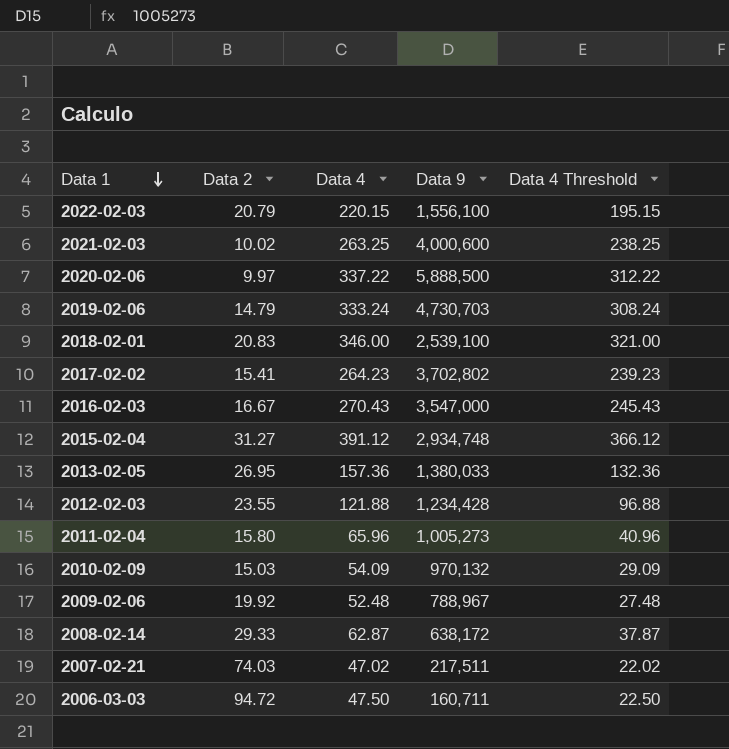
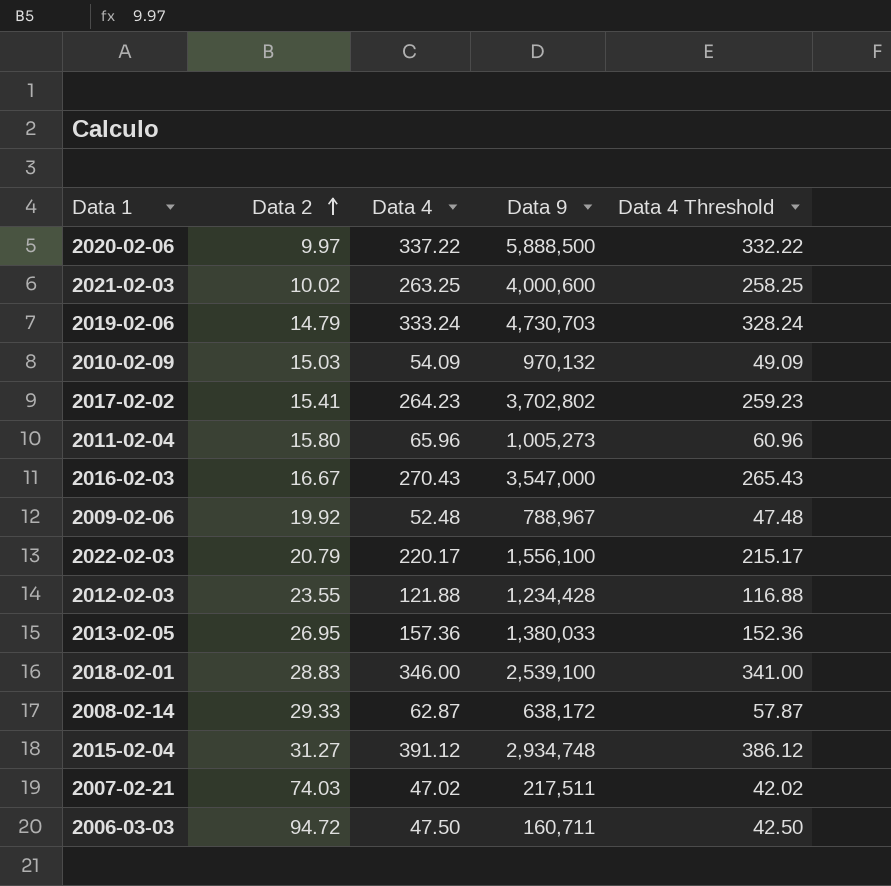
row order: Data 1 descending -> Data 2 ascending
column Data 4 Threshold | formula: [Data 4] - 25 -> [Data 4] - 5
2022-02-03 | Data 4: 220.15 -> 220.17
2018-02-01 | Data 2: 20.83 -> 28.83

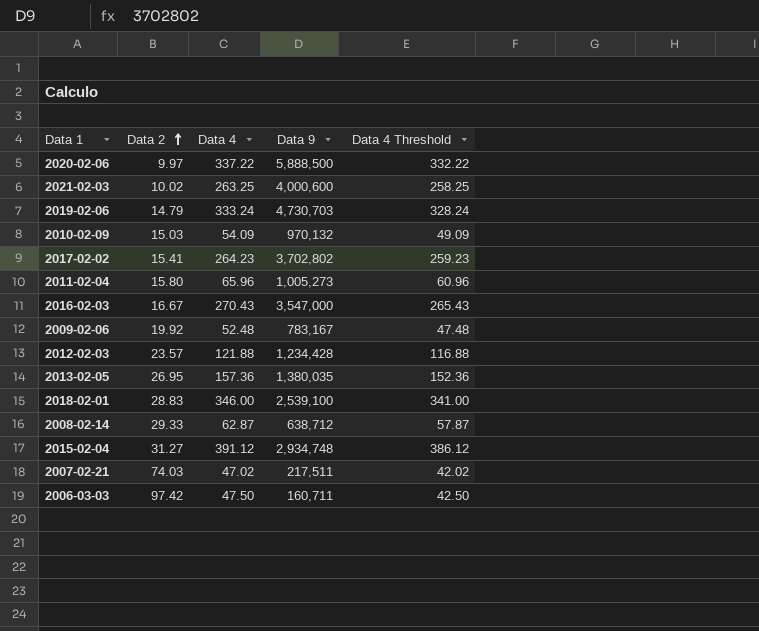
row 2022-02-03: 20.79 | 220.17 | 1,556,100 | 215.17 -> none
2009-02-06 | Data 9: 788,967 -> 783,167
2012-02-03 | Data 2: 23.55 -> 23.57
2013-02-05 | Data 9: 1,380,033 -> 1,380,035
2008-02-14 | Data 9: 638,172 -> 638,712
2006-03-03 | Data 2: 94.72 -> 97.42

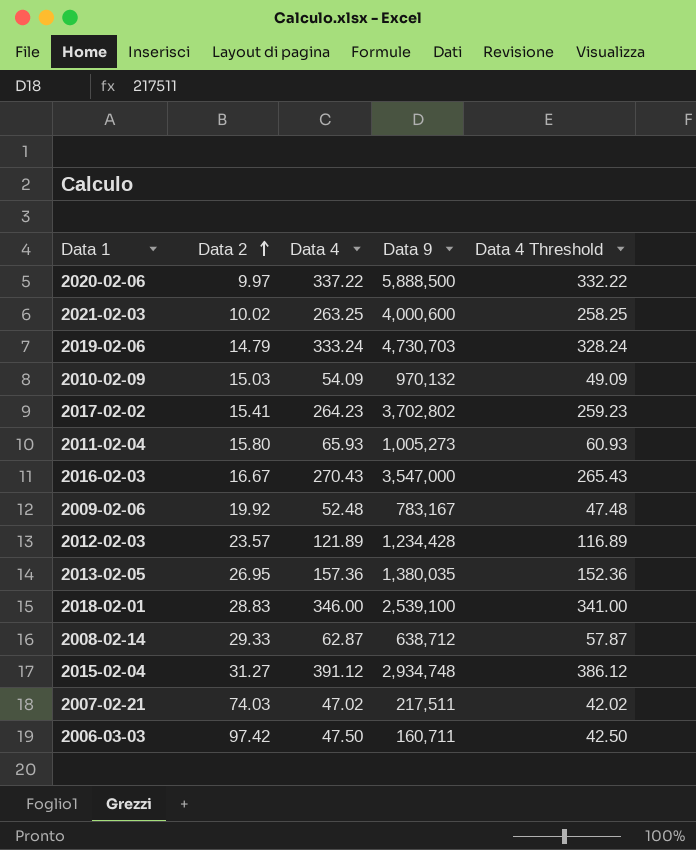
2011-02-04 | Data 4: 65.96 -> 65.93
2011-02-04 | Data 4 Threshold: 60.96 -> 60.93
2012-02-03 | Data 4: 121.88 -> 121.89
2012-02-03 | Data 4 Threshold: 116.88 -> 116.89

